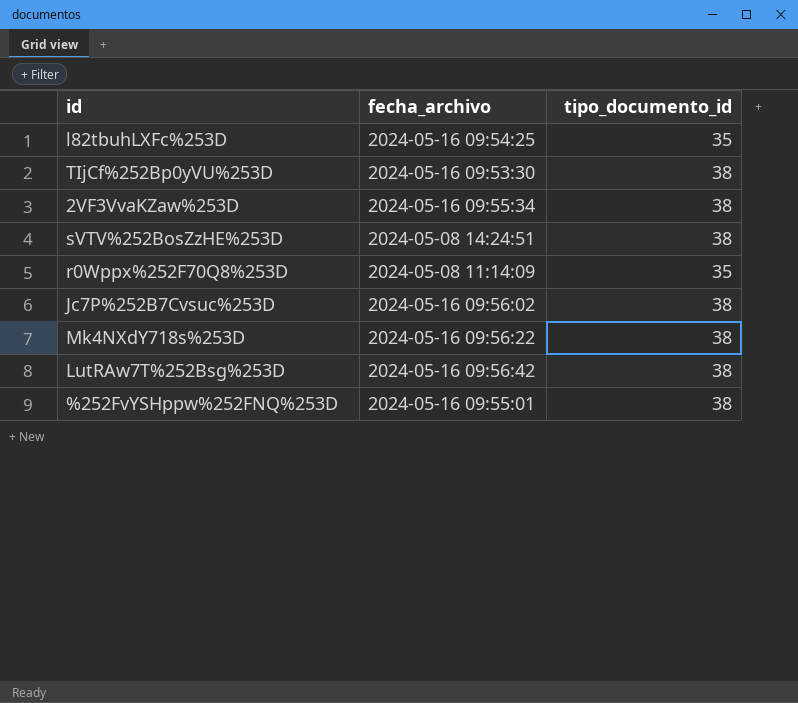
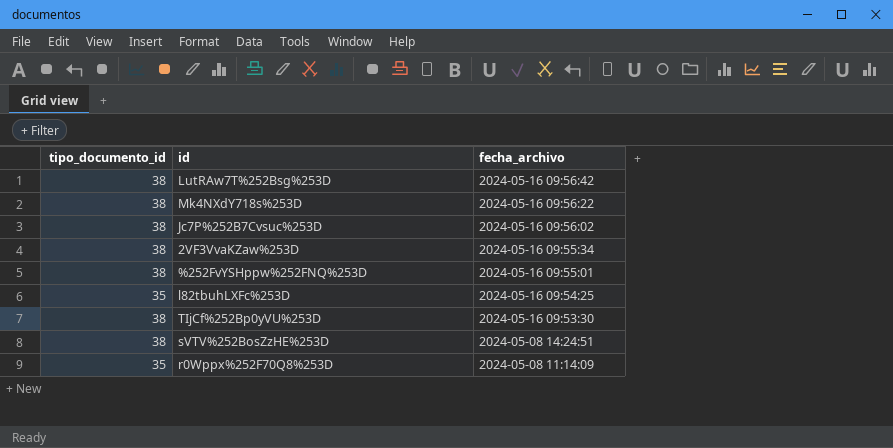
row order: none -> fecha_archivo descending
column tipo_documento_id | position: 3 -> 1

